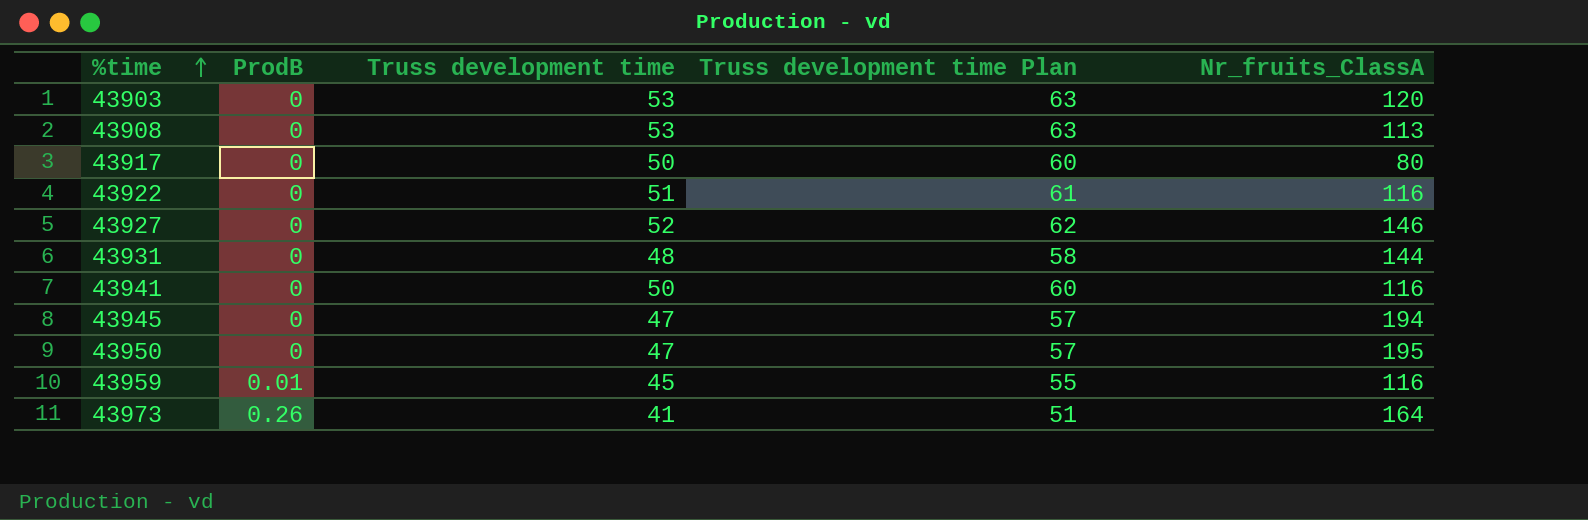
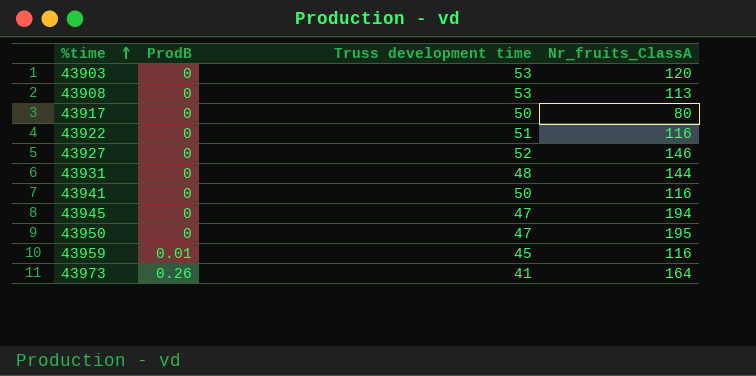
column Truss development time Plan | formula: [Truss development time] + 10 -> none

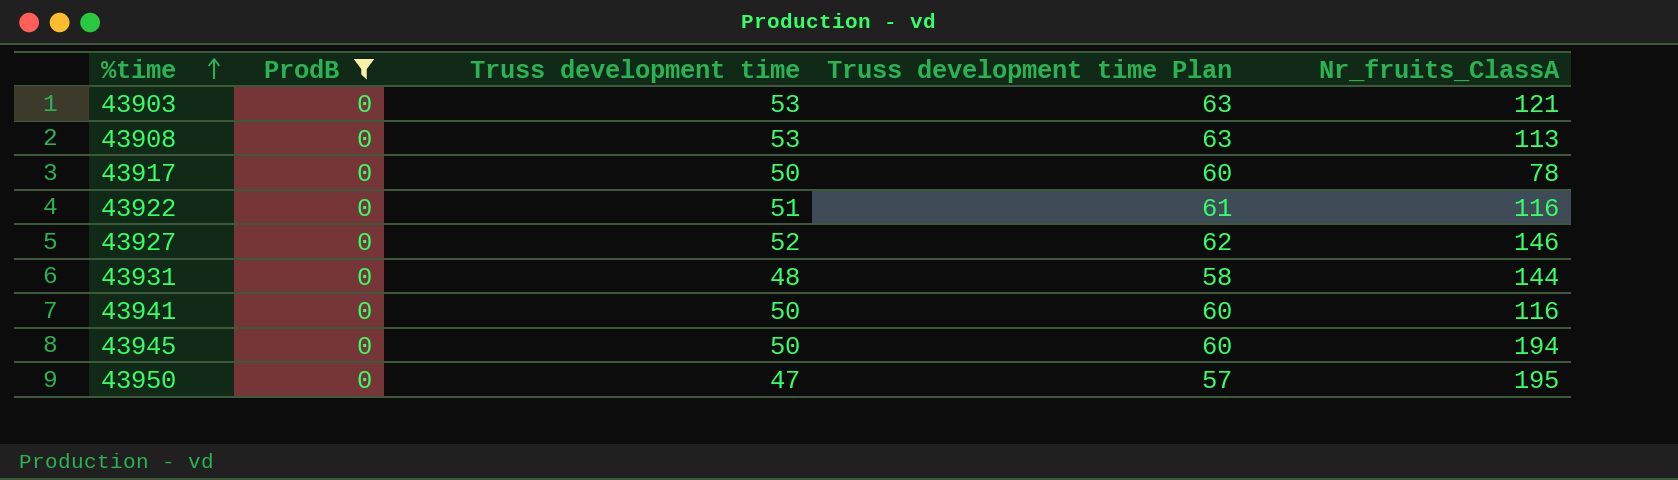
filter: none -> ProdB = 0
column Truss development time Plan | formula: none -> [Truss development time] + 10
43903 | Nr_fruits_ClassA: 120 -> 121
43917 | Nr_fruits_ClassA: 80 -> 78
43945 | Truss development time: 47 -> 50

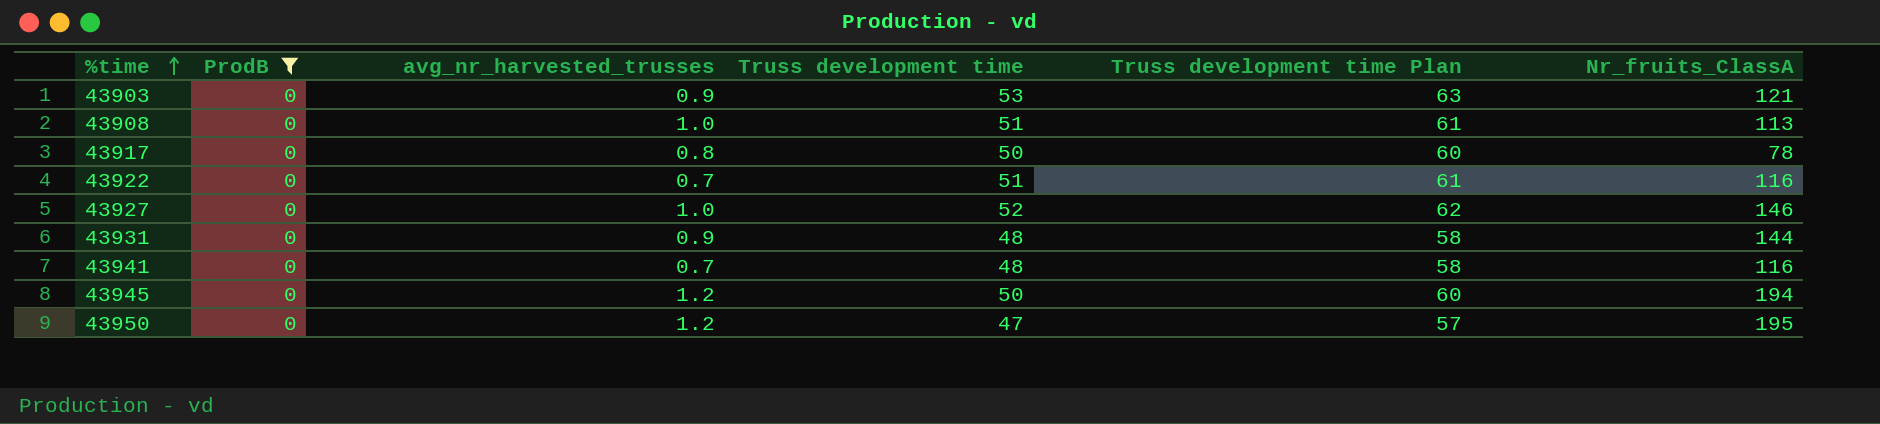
column avg_nr_harvested_trusses | position: none -> 3
43908 | Truss development time: 53 -> 51
43908 | Truss development time Plan: 63 -> 61
43941 | Truss development time: 50 -> 48
43941 | Truss development time Plan: 60 -> 58

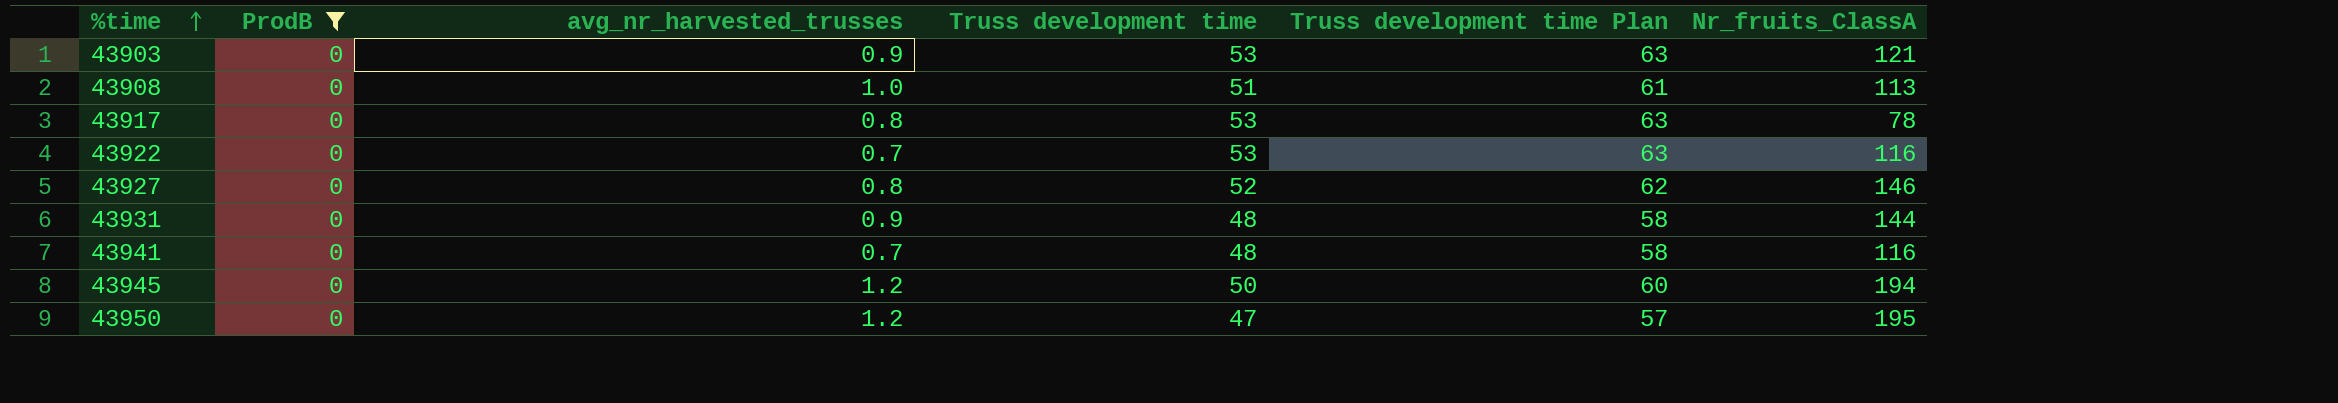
43917 | Truss development time: 50 -> 53
43917 | Truss development time Plan: 60 -> 63
43922 | Truss development time: 51 -> 53
43922 | Truss development time Plan: 61 -> 63
43927 | avg_nr_harvested_trusses: 1.0 -> 0.8

